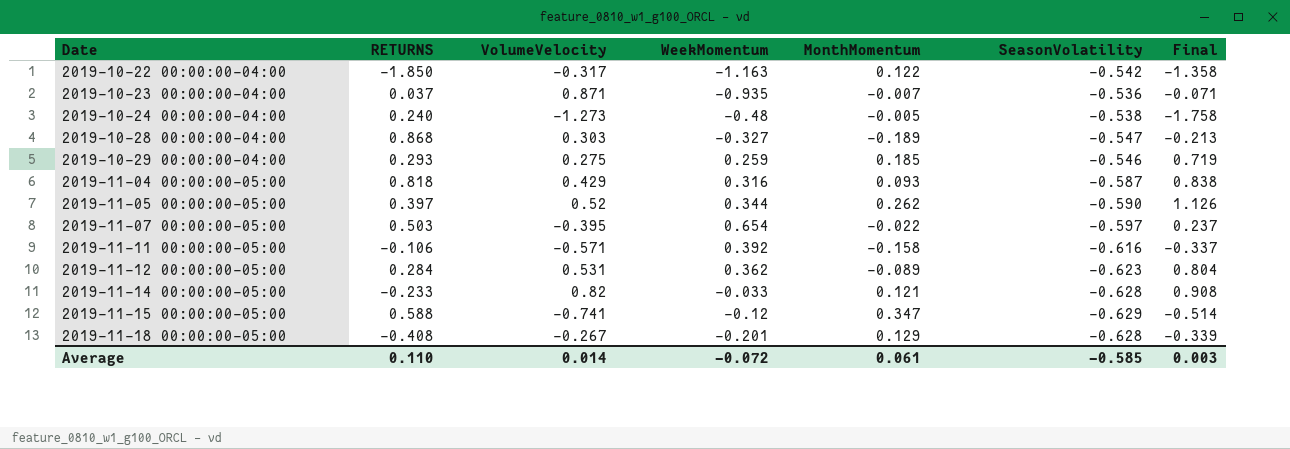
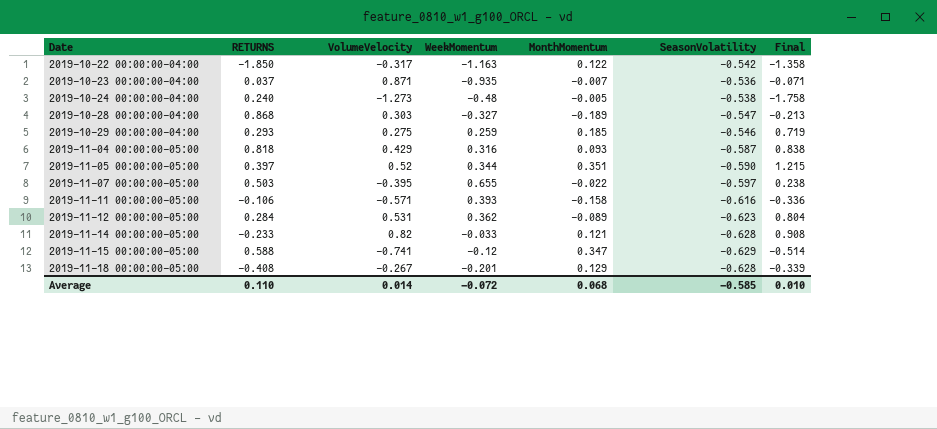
2019-11-05 00:00:00-05:00 | MonthMomentum: 0.262 -> 0.351
2019-11-05 00:00:00-05:00 | Final: 1.126 -> 1.215
2019-11-07 00:00:00-05:00 | WeekMomentum: 0.654 -> 0.655
2019-11-07 00:00:00-05:00 | Final: 0.237 -> 0.238
2019-11-11 00:00:00-05:00 | WeekMomentum: 0.392 -> 0.393
2019-11-11 00:00:00-05:00 | Final: -0.337 -> -0.336
Average | MonthMomentum: 0.061 -> 0.068
Average | Final: 0.003 -> 0.010

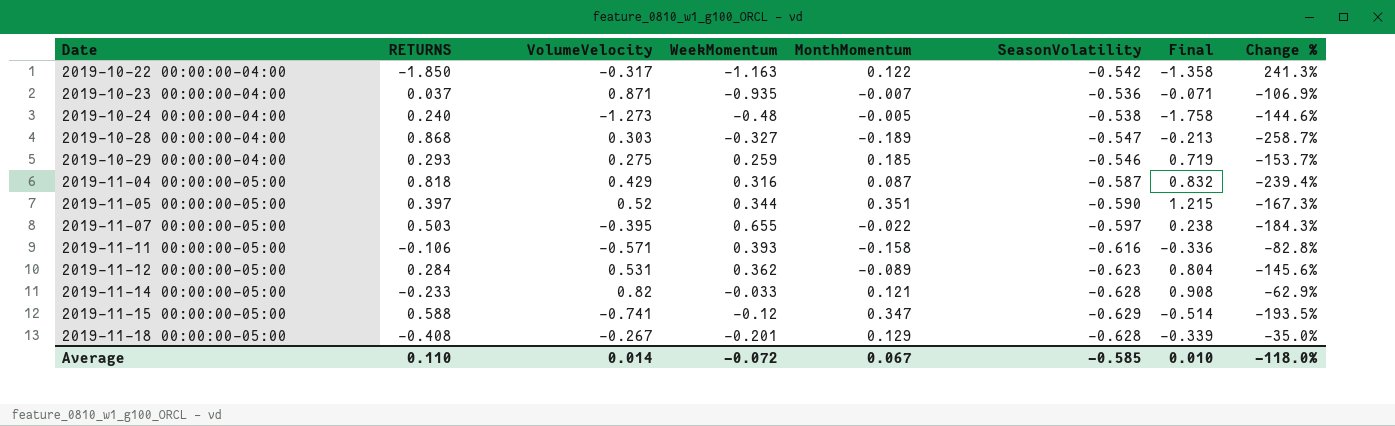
column Change % | formula: none -> ([RETURNS] - [SeasonVolatility]) / [SeasonVolatility]
2019-11-04 00:00:00-05:00 | MonthMomentum: 0.093 -> 0.087
2019-11-04 00:00:00-05:00 | Final: 0.838 -> 0.832
Average | MonthMomentum: 0.068 -> 0.067

